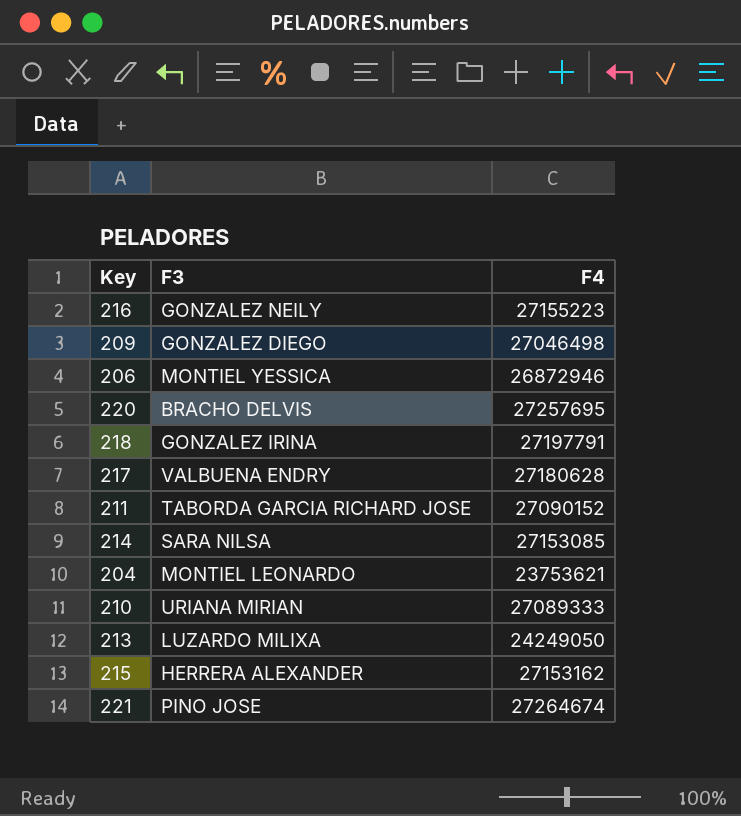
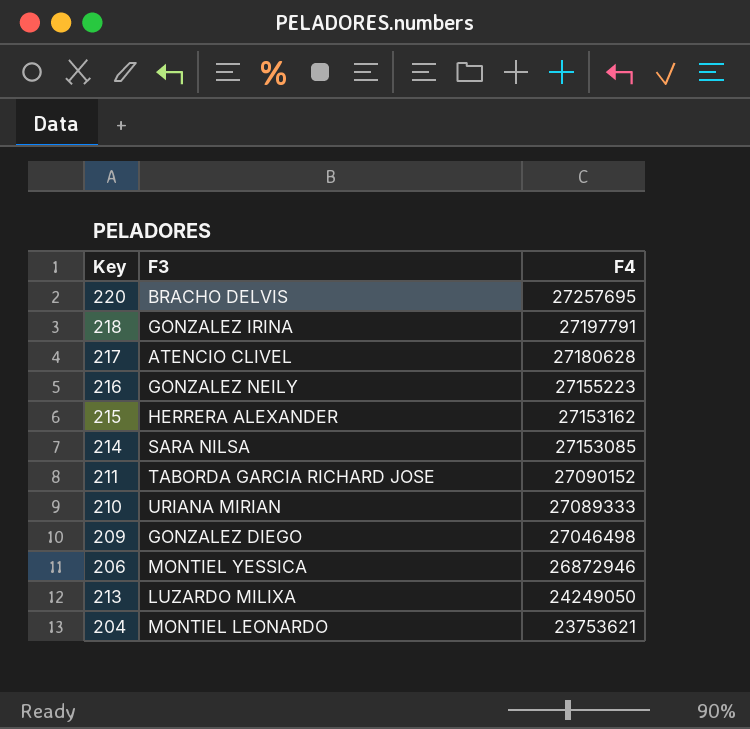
row order: none -> F4 descending
row 221: PINO JOSE | 27264674 -> none
217 | F3: VALBUENA ENDRY -> ATENCIO CLIVEL

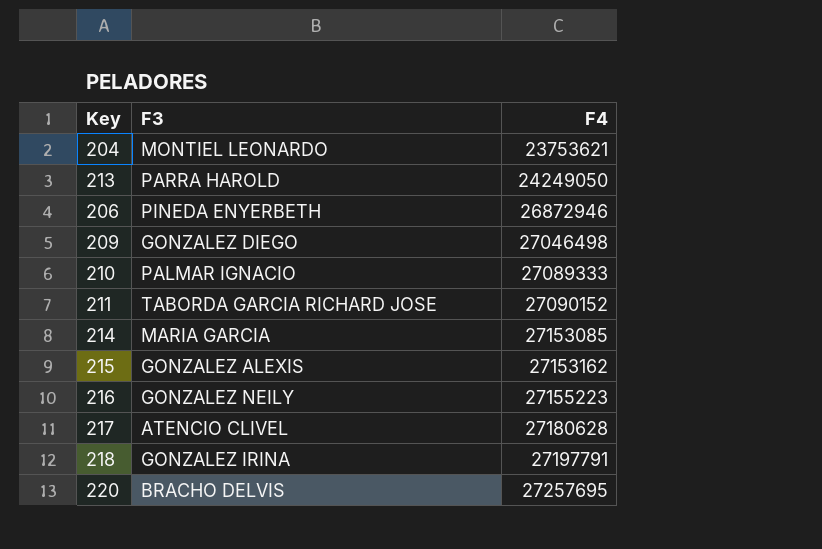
row order: F4 descending -> F4 ascending
213 | F3: LUZARDO MILIXA -> PARRA HAROLD
206 | F3: MONTIEL YESSICA -> PINEDA ENYERBETH
210 | F3: URIANA MIRIAN -> PALMAR IGNACIO
214 | F3: SARA NILSA -> MARIA GARCIA
215 | F3: HERRERA ALEXANDER -> GONZALEZ ALEXIS

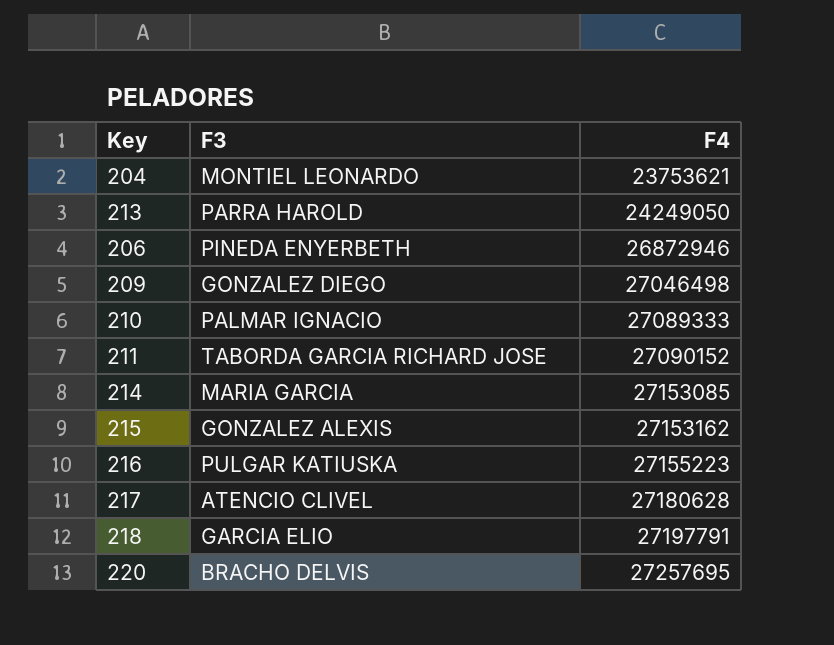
216 | F3: GONZALEZ NEILY -> PULGAR KATIUSKA
218 | F3: GONZALEZ IRINA -> GARCIA ELIO

